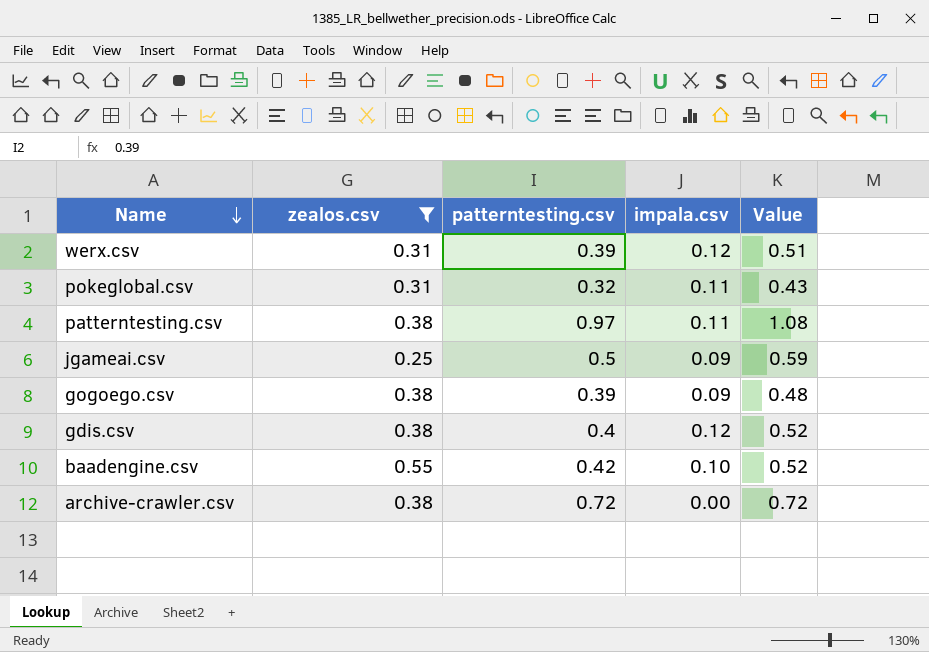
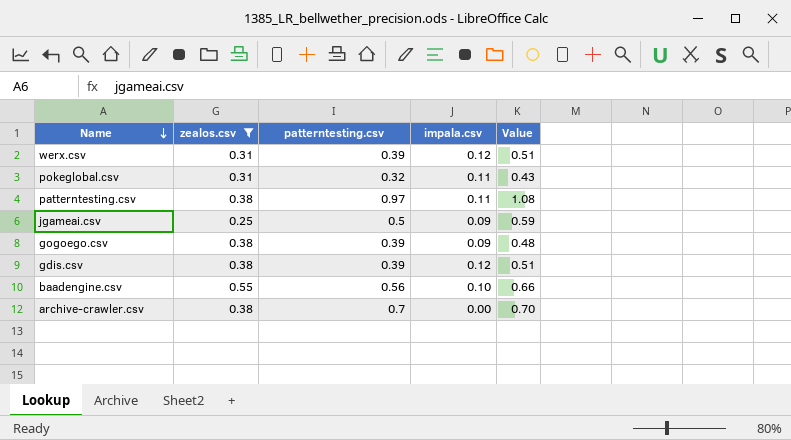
gdis.csv | patterntesting.csv: 0.4 -> 0.39
gdis.csv | Value: 0.52 -> 0.51
baadengine.csv | patterntesting.csv: 0.42 -> 0.56
baadengine.csv | Value: 0.52 -> 0.66
archive-crawler.csv | patterntesting.csv: 0.72 -> 0.7
archive-crawler.csv | Value: 0.72 -> 0.70

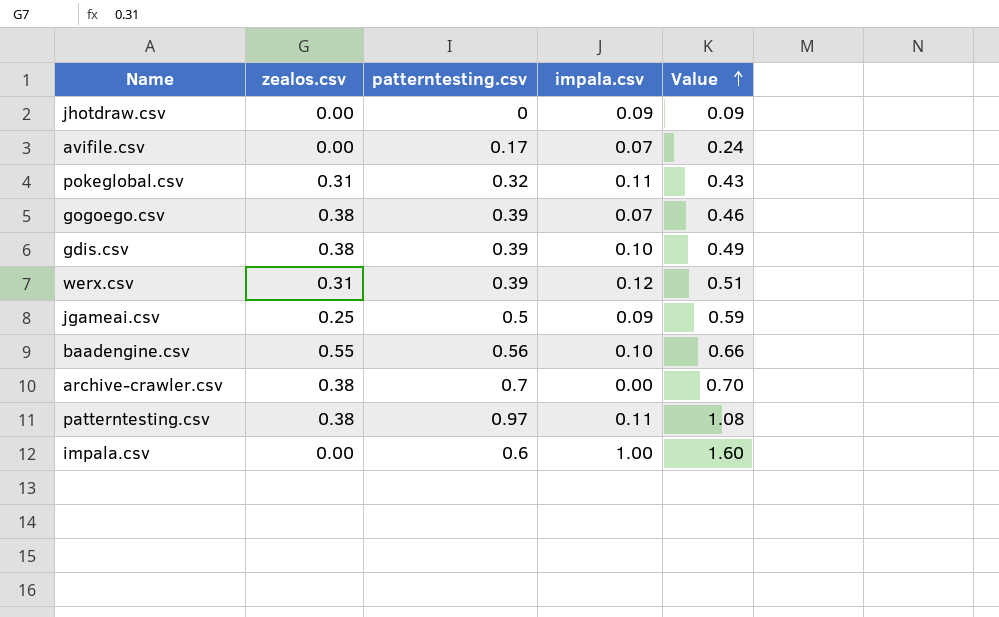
filter: zealos.csv != 0.00 -> none
row order: Name descending -> Value ascending
gogoego.csv | impala.csv: 0.09 -> 0.07
gogoego.csv | Value: 0.48 -> 0.46
gdis.csv | impala.csv: 0.12 -> 0.10
gdis.csv | Value: 0.51 -> 0.49

